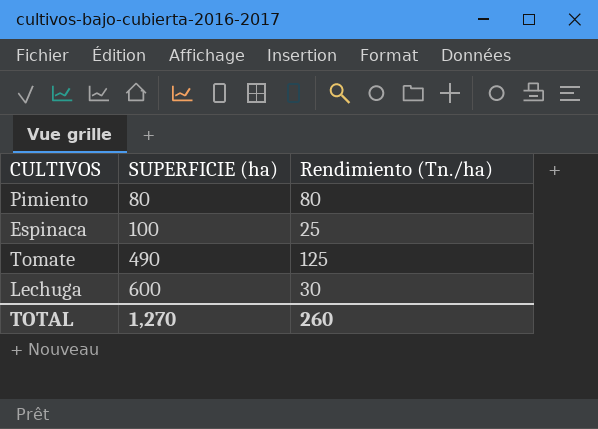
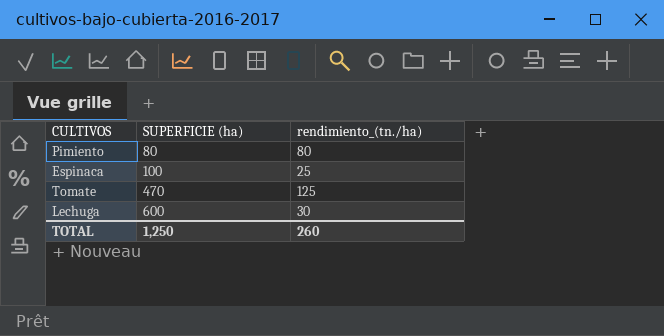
column name: Rendimiento (Tn./ha) -> rendimiento_(tn./ha)
Tomate | SUPERFICIE (ha): 490 -> 470
TOTAL | SUPERFICIE (ha): 1,270 -> 1,250

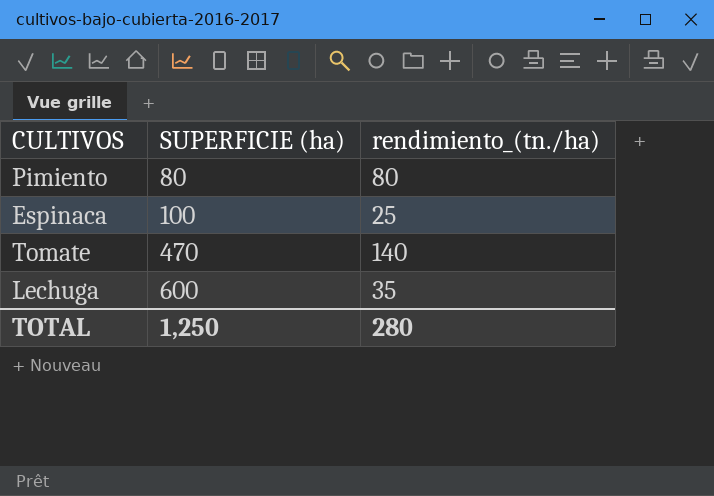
Tomate | rendimiento_(tn./ha): 125 -> 140
Lechuga | rendimiento_(tn./ha): 30 -> 35
TOTAL | rendimiento_(tn./ha): 260 -> 280

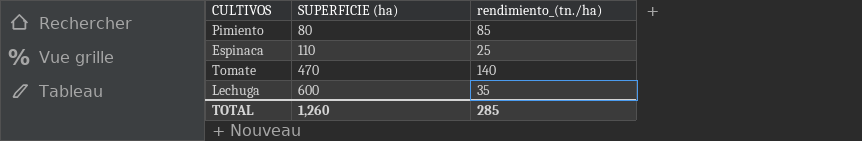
Pimiento | rendimiento_(tn./ha): 80 -> 85
Espinaca | SUPERFICIE (ha): 100 -> 110
TOTAL | SUPERFICIE (ha): 1,250 -> 1,260
TOTAL | rendimiento_(tn./ha): 280 -> 285

